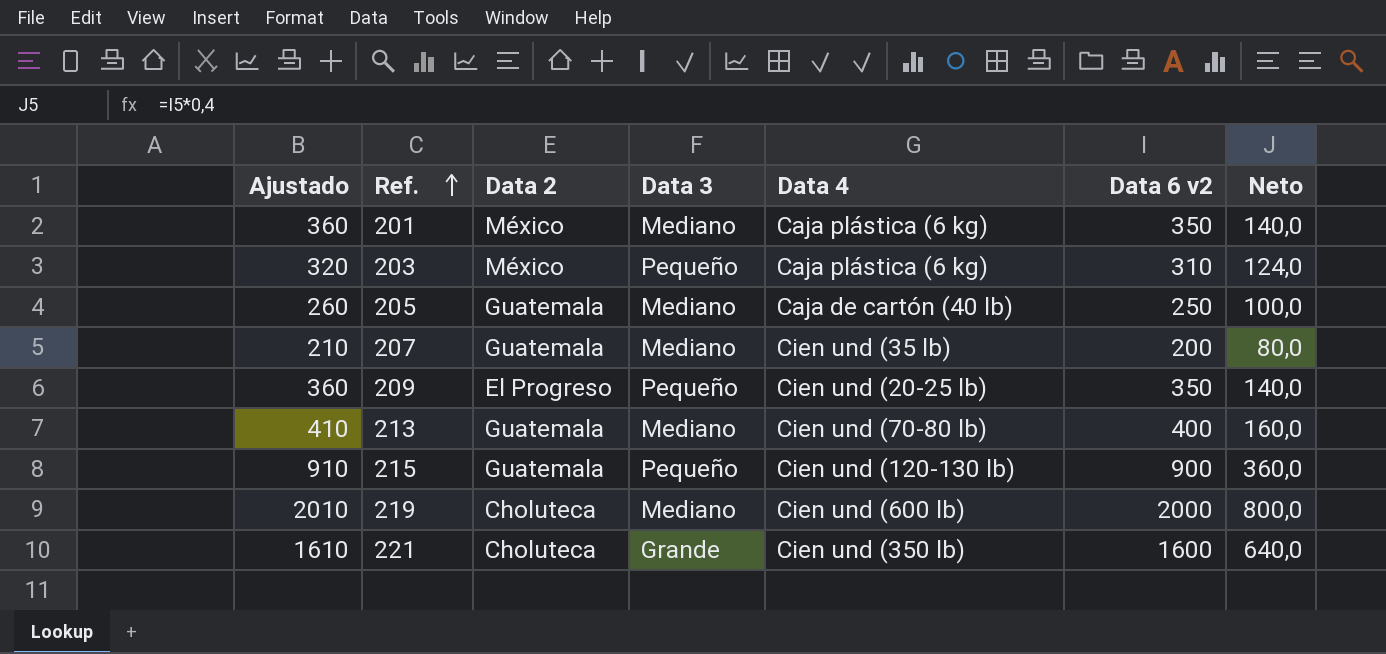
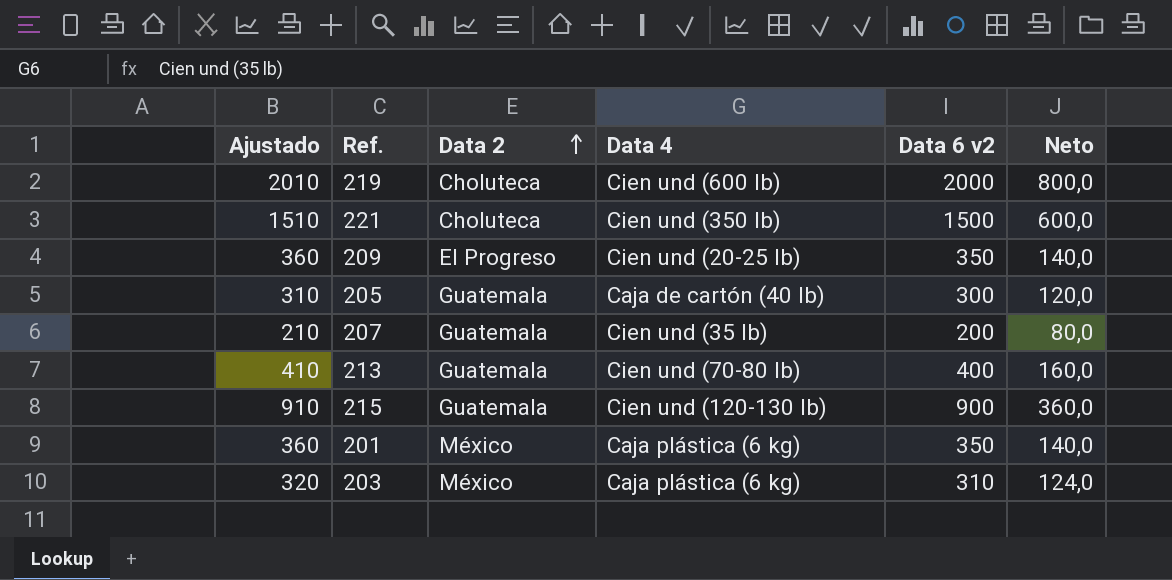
row order: Ref. ascending -> Data 2 ascending
column Data 3 | position: 4 -> none
221 | Ajustado: 1610 -> 1510
221 | Data 6 v2: 1600 -> 1500
221 | Neto: 640,0 -> 600,0
205 | Ajustado: 260 -> 310
205 | Data 6 v2: 250 -> 300
205 | Neto: 100,0 -> 120,0

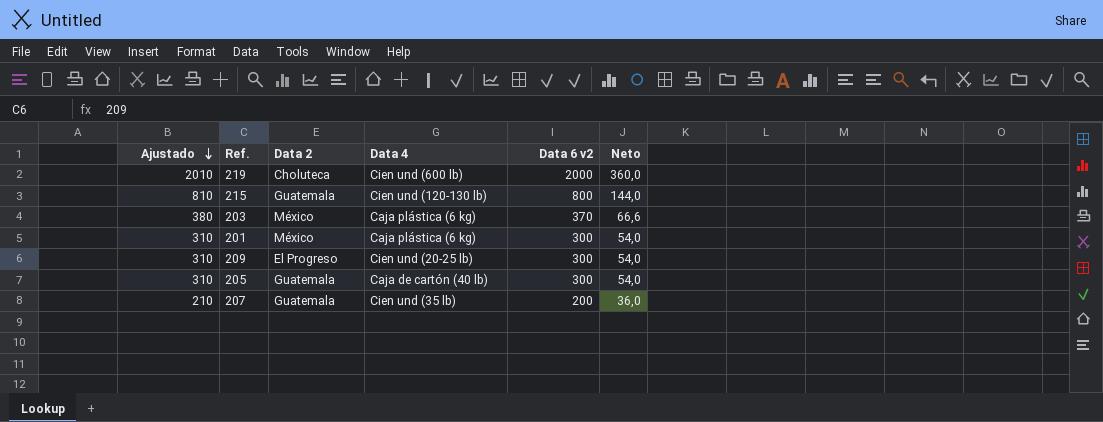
row order: Data 2 ascending -> Ajustado descending
column Neto | formula: [Data 6 v2] * 0,4 -> [Data 6 v2] * 0,18
row 221: 1510 | Choluteca | Cien und (350 lb) | 1500 | 600,0 -> none
row 213: 410 | Guatemala | Cien und (70-80 lb) | 400 | 160,0 -> none
215 | Ajustado: 910 -> 810
215 | Data 6 v2: 900 -> 800
203 | Ajustado: 320 -> 380
203 | Data 6 v2: 310 -> 370
201 | Ajustado: 360 -> 310
201 | Data 6 v2: 350 -> 300
209 | Ajustado: 360 -> 310
209 | Data 6 v2: 350 -> 300

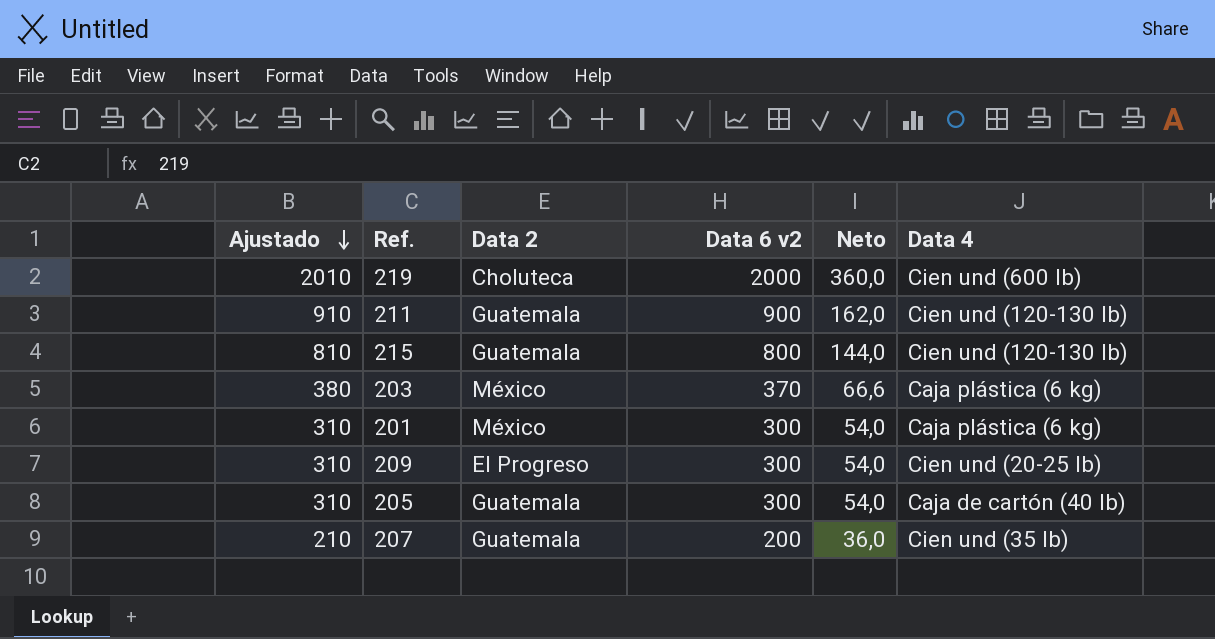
column Data 4 | position: 4 -> 6
row 211: none -> 910 | Guatemala | 900 | 162,0 | Cien und (120-130 lb)

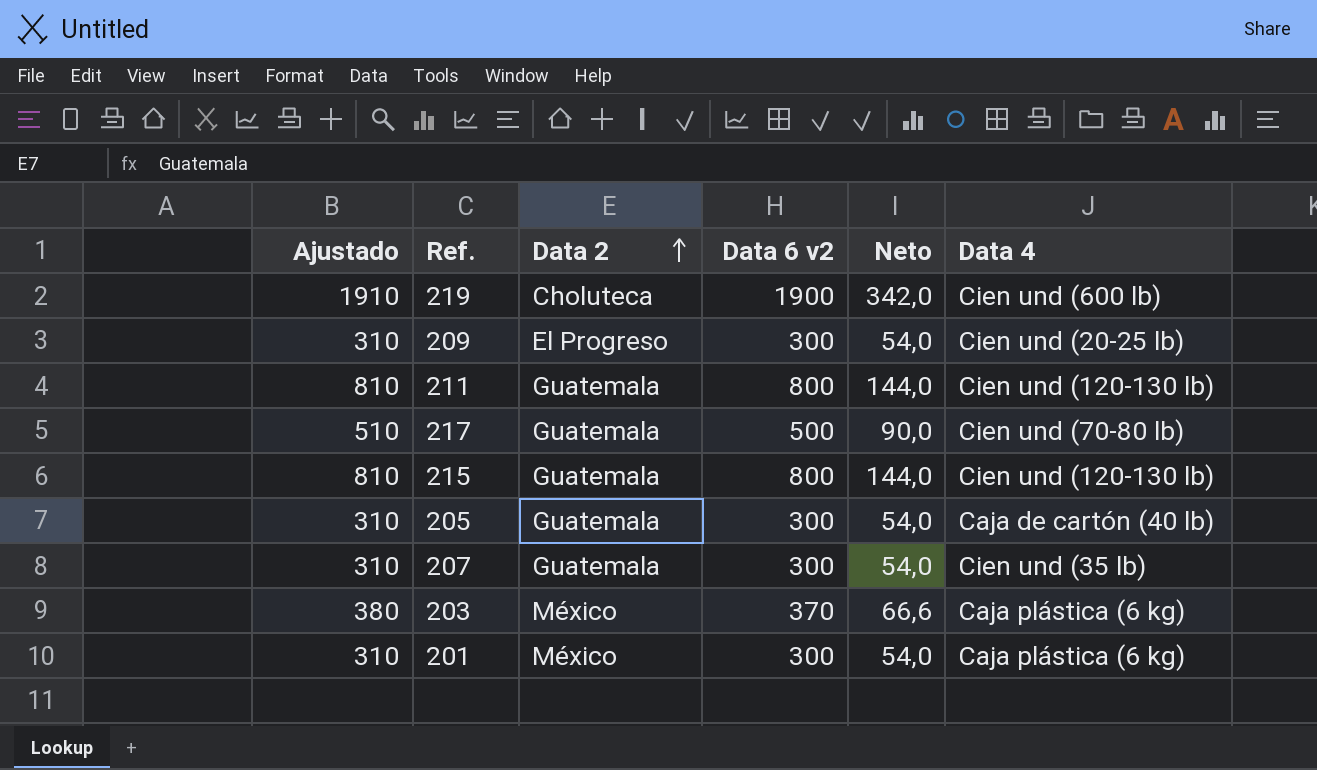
row order: Ajustado descending -> Data 2 ascending
219 | Ajustado: 2010 -> 1910
219 | Data 6 v2: 2000 -> 1900
219 | Neto: 360,0 -> 342,0
211 | Ajustado: 910 -> 810
211 | Data 6 v2: 900 -> 800
211 | Neto: 162,0 -> 144,0
row 217: none -> 510 | Guatemala | 500 | 90,0 | Cien und (70-80 lb)
207 | Ajustado: 210 -> 310
207 | Data 6 v2: 200 -> 300
207 | Neto: 36,0 -> 54,0

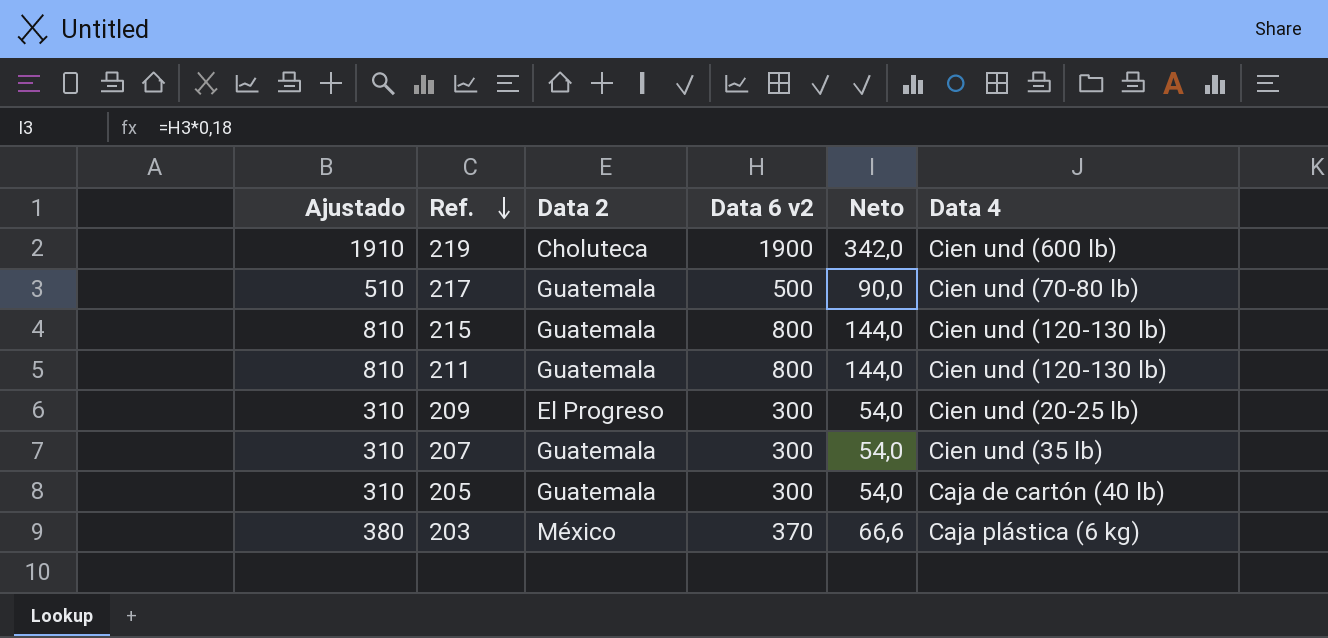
row order: Data 2 ascending -> Ref. descending
row 201: 310 | México | 300 | 54,0 | Caja plástica (6 kg) -> none

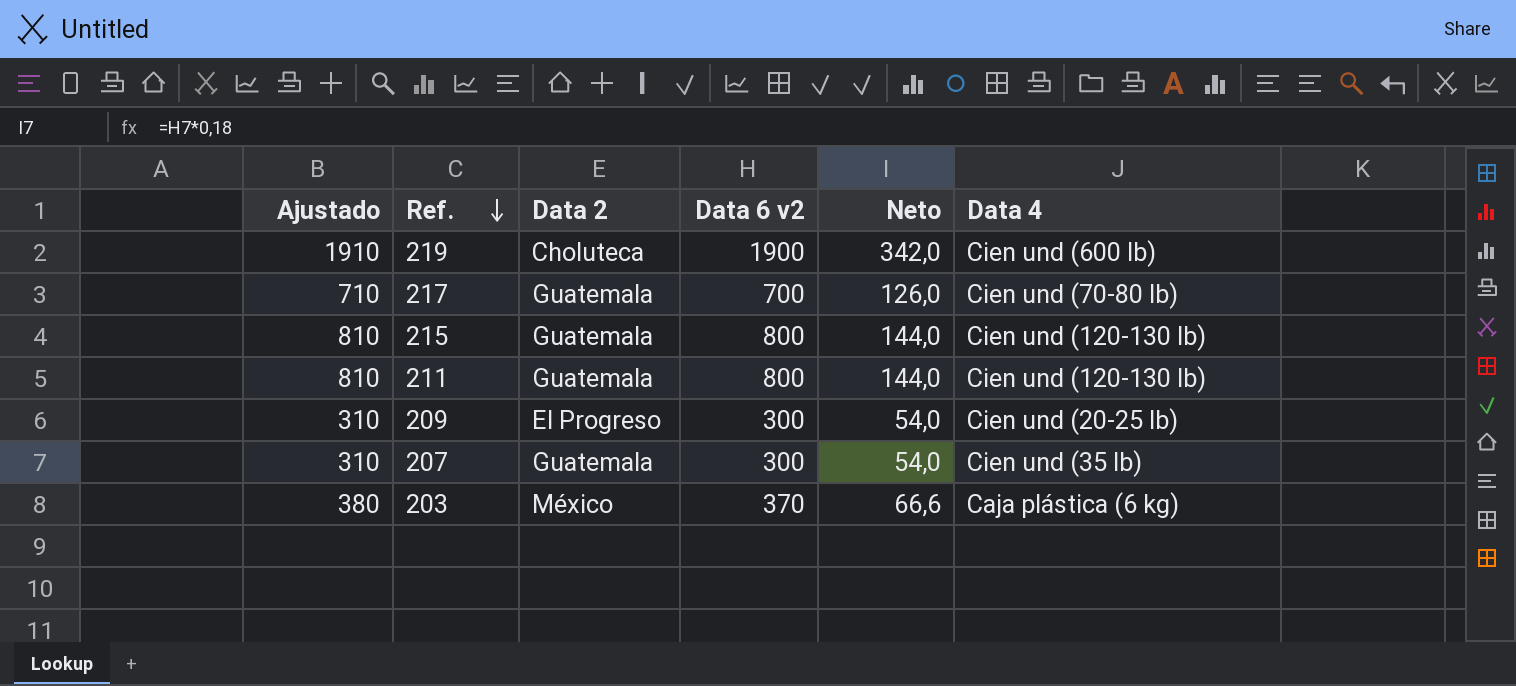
row 205: 310 | Guatemala | 300 | 54,0 | Caja de cartón (40 lb) -> none
217 | Ajustado: 510 -> 710
217 | Data 6 v2: 500 -> 700
217 | Neto: 90,0 -> 126,0

